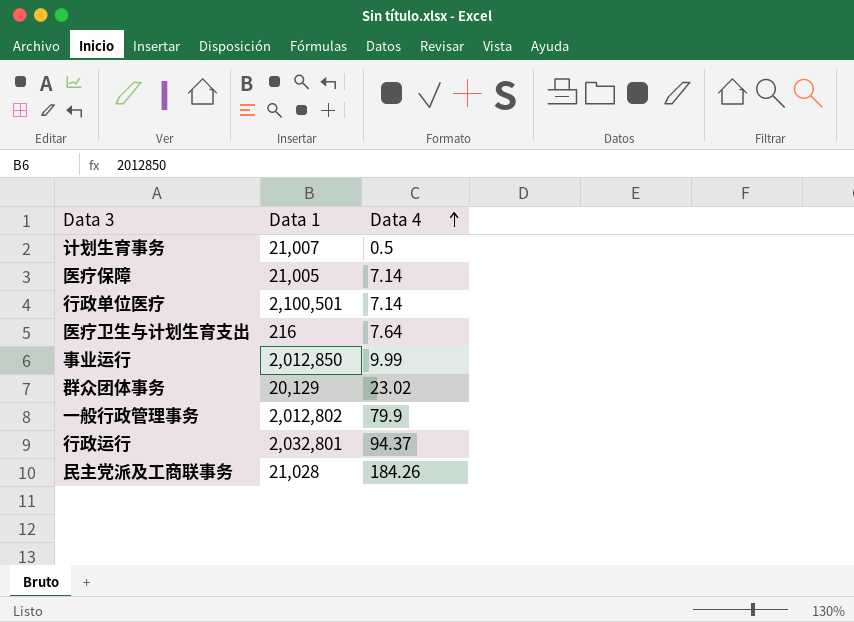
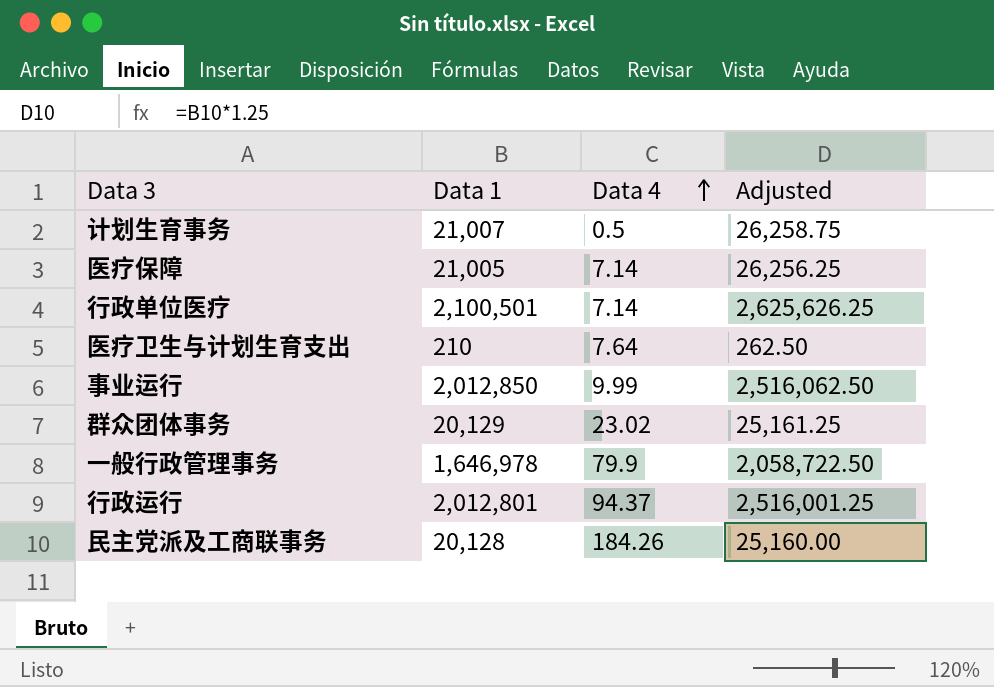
column Adjusted | formula: none -> [Data 1] * 1.25
医疗卫生与计划生育支出 | Data 1: 216 -> 210
一般行政管理事务 | Data 1: 2,012,802 -> 1,646,978
行政运行 | Data 1: 2,032,801 -> 2,012,801
民主党派及工商联事务 | Data 1: 21,028 -> 20,128

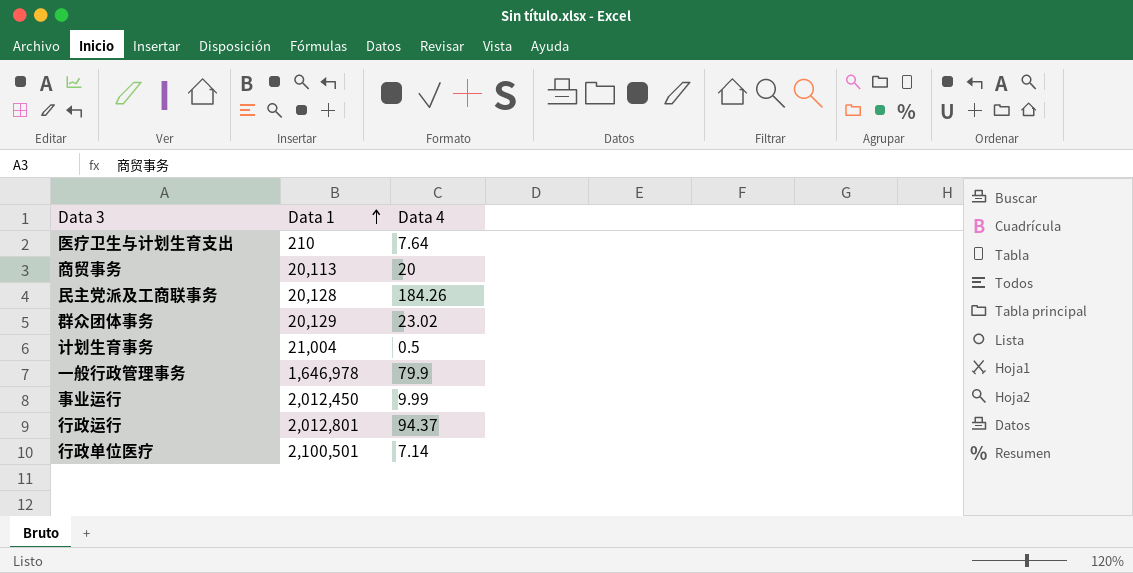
row order: Data 4 ascending -> Data 1 ascending
column Adjusted | formula: [Data 1] * 1.25 -> none
row 医疗保障: 21,005 | 7.14 | 26,256.25 -> none
row 商贸事务: none -> 20,113 | 20
计划生育事务 | Data 1: 21,007 -> 21,004
事业运行 | Data 1: 2,012,850 -> 2,012,450

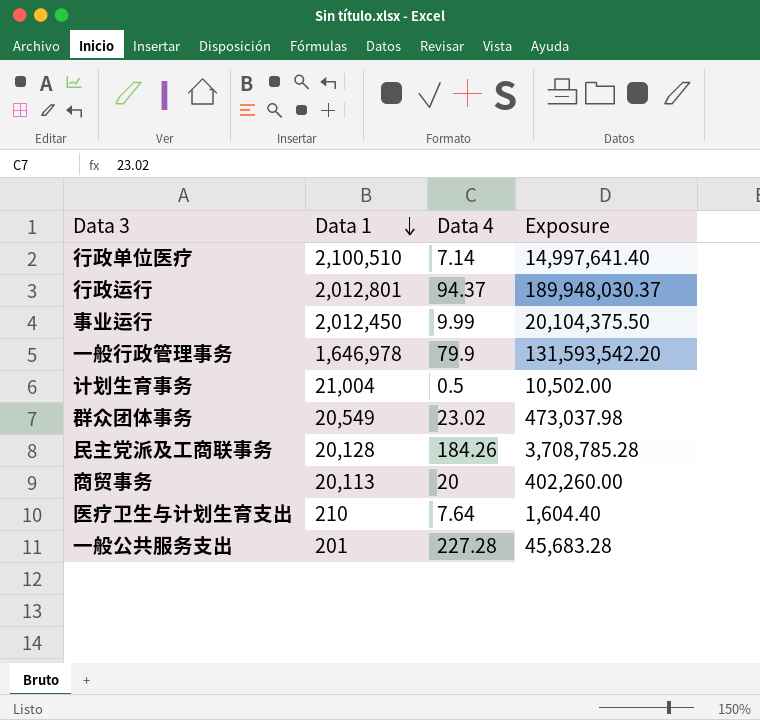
row order: Data 1 ascending -> Data 1 descending
column Exposure | formula: none -> [Data 1] * [Data 4]
行政单位医疗 | Data 1: 2,100,501 -> 2,100,510
群众团体事务 | Data 1: 20,129 -> 20,549
row 一般公共服务支出: none -> 201 | 227.28 | 45,683.28

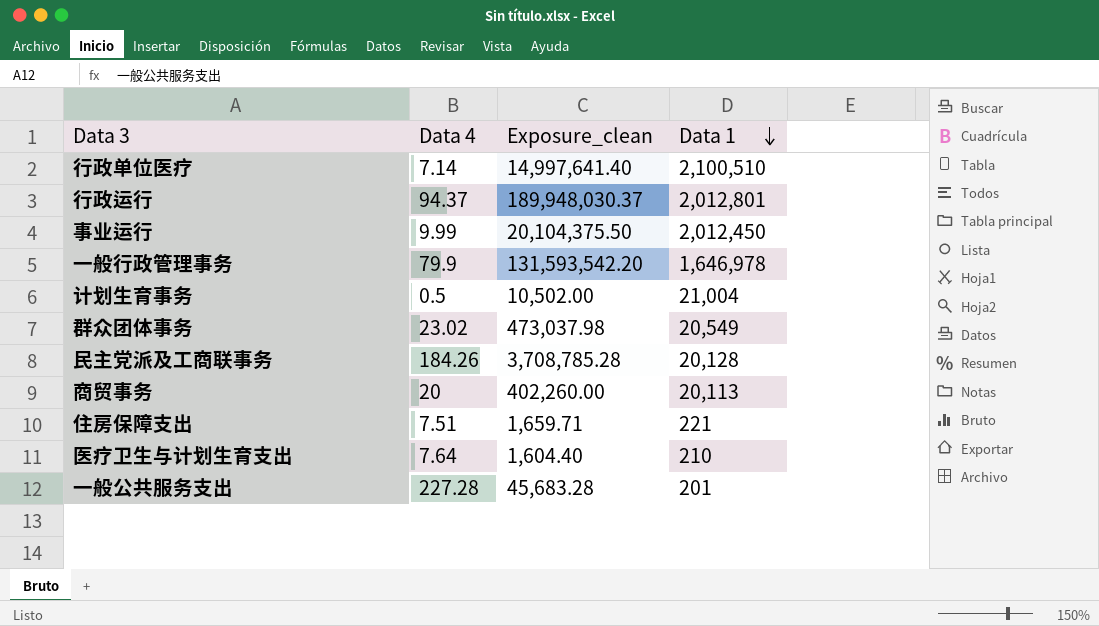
column name: Exposure -> Exposure_clean
column Data 1 | position: 2 -> 4
row 住房保障支出: none -> 7.51 | 1,659.71 | 221

